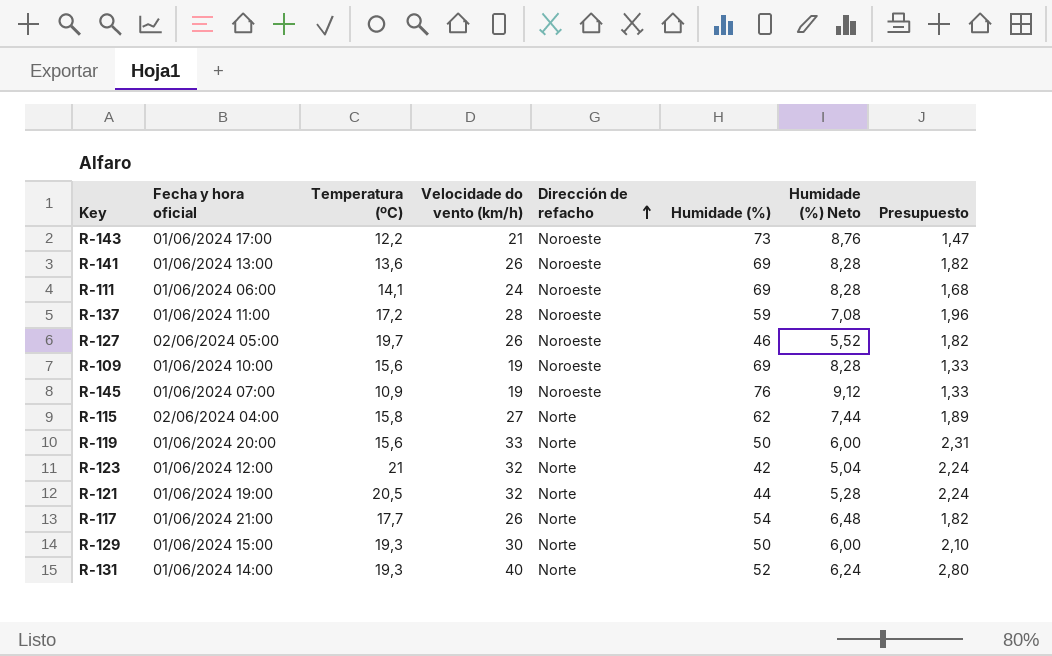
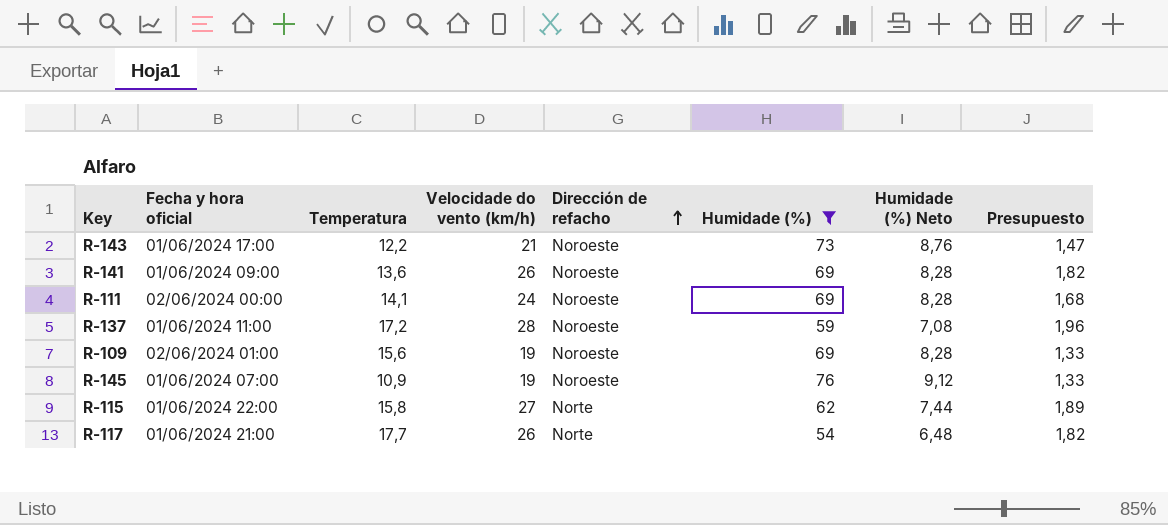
filter: none -> Humidade (%) >= 54
column name: Temperatura (ºC) -> Temperatura
R-141 | Fecha y hora oficial: 01/06/2024 13:00 -> 01/06/2024 09:00
R-111 | Fecha y hora oficial: 01/06/2024 06:00 -> 02/06/2024 00:00
R-109 | Fecha y hora oficial: 01/06/2024 10:00 -> 02/06/2024 01:00
R-115 | Fecha y hora oficial: 02/06/2024 04:00 -> 01/06/2024 22:00

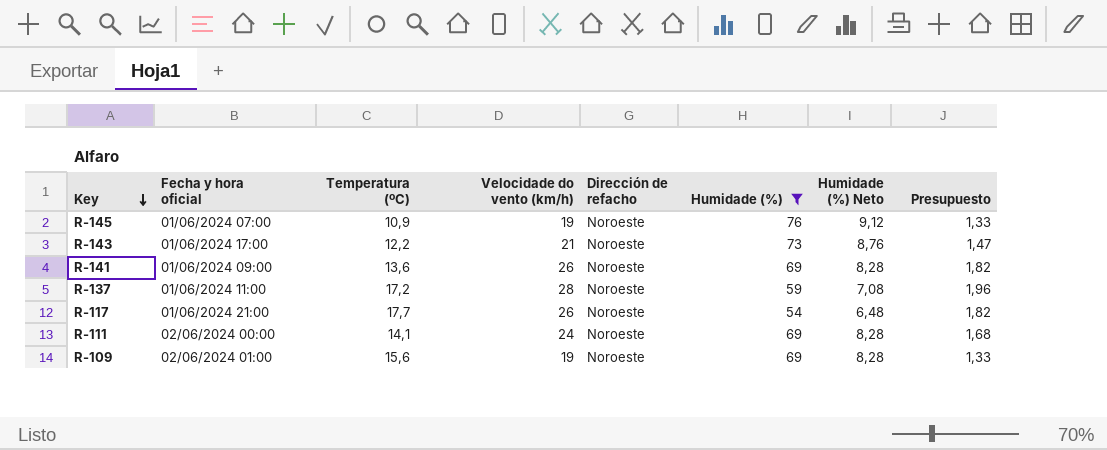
row order: Dirección de refacho ascending -> Key descending
column name: Temperatura -> Temperatura (ºC)
row R-115: 01/06/2024 22:00 | 15,8 | 27 | Norte | 62 | 7,44 | 1,89 -> none
R-117 | Dirección de refacho: Norte -> Noroeste

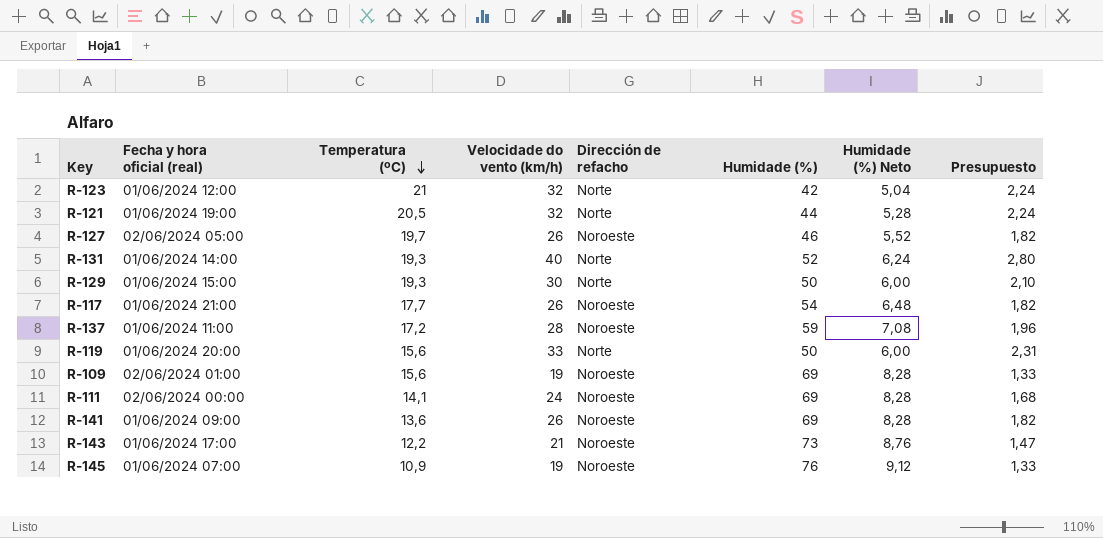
filter: Humidade (%) >= 54 -> none
row order: Key descending -> Temperatura (ºC) descending
column name: Fecha y hora oficial -> Fecha y hora oficial (real)

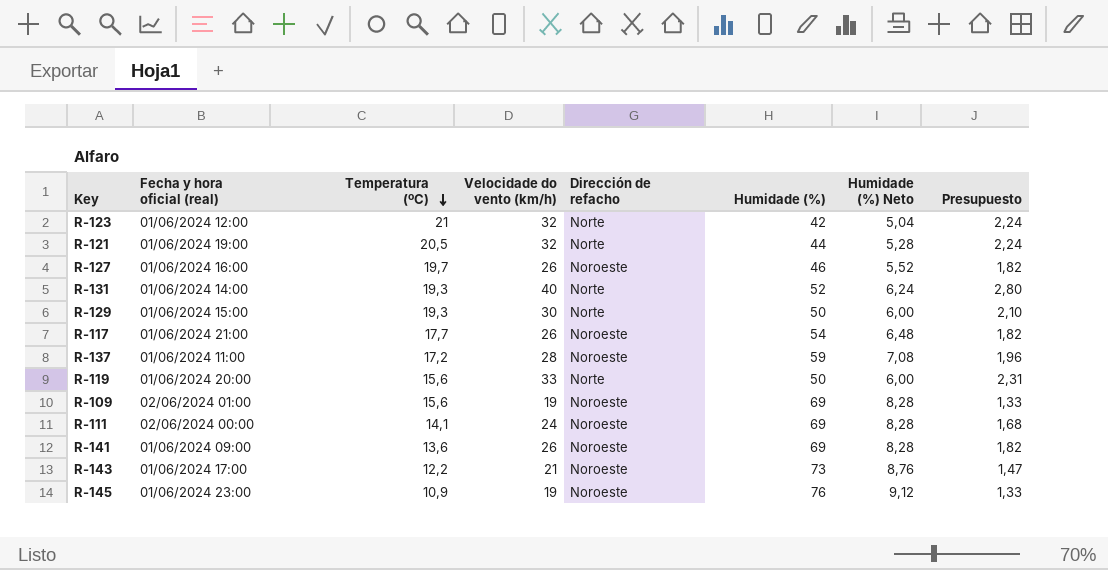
R-127 | Fecha y hora oficial (real): 02/06/2024 05:00 -> 01/06/2024 16:00
R-145 | Fecha y hora oficial (real): 01/06/2024 07:00 -> 01/06/2024 23:00

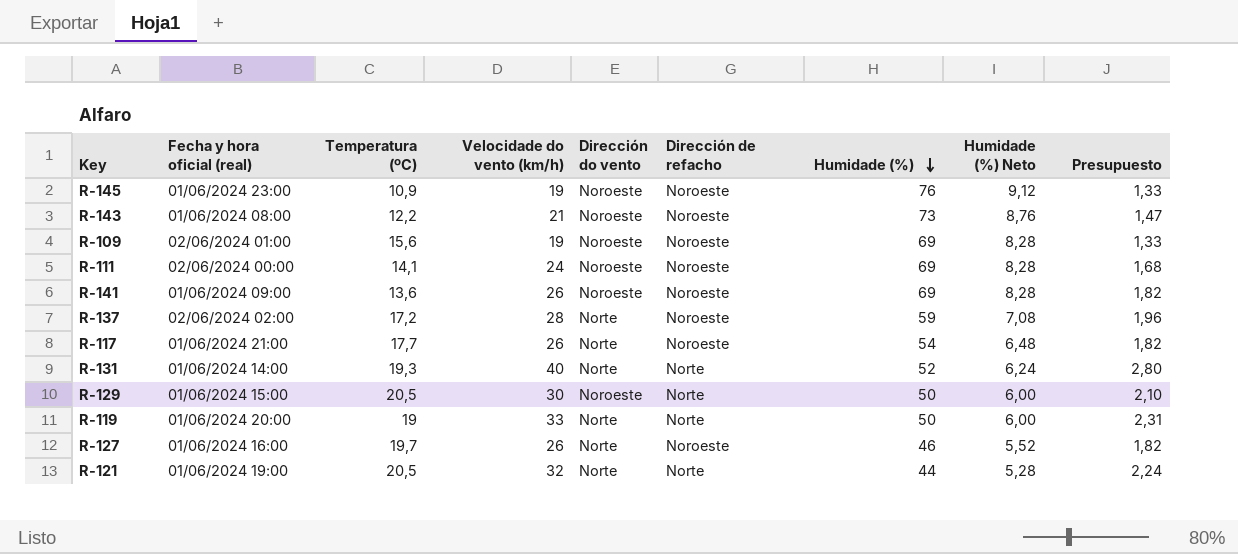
row order: Temperatura (ºC) descending -> Humidade (%) descending
column Dirección do vento | position: none -> 5
row R-123: 01/06/2024 12:00 | 21 | 32 | Norte | 42 | 5,04 | 2,24 -> none
R-143 | Fecha y hora oficial (real): 01/06/2024 17:00 -> 01/06/2024 08:00
R-137 | Fecha y hora oficial (real): 01/06/2024 11:00 -> 02/06/2024 02:00
R-129 | Temperatura (ºC): 19,3 -> 20,5
R-119 | Temperatura (ºC): 15,6 -> 19

